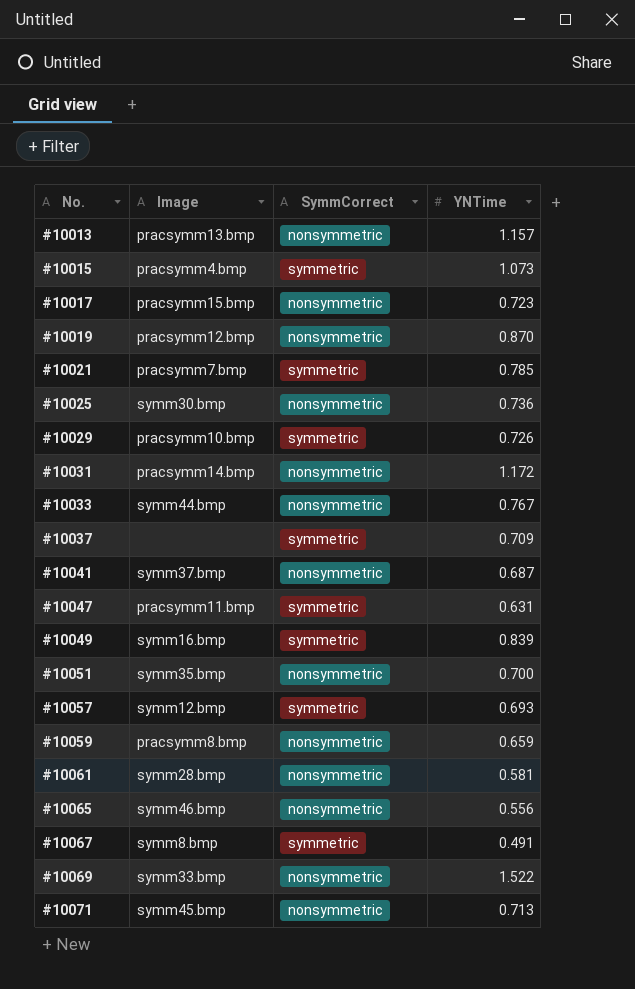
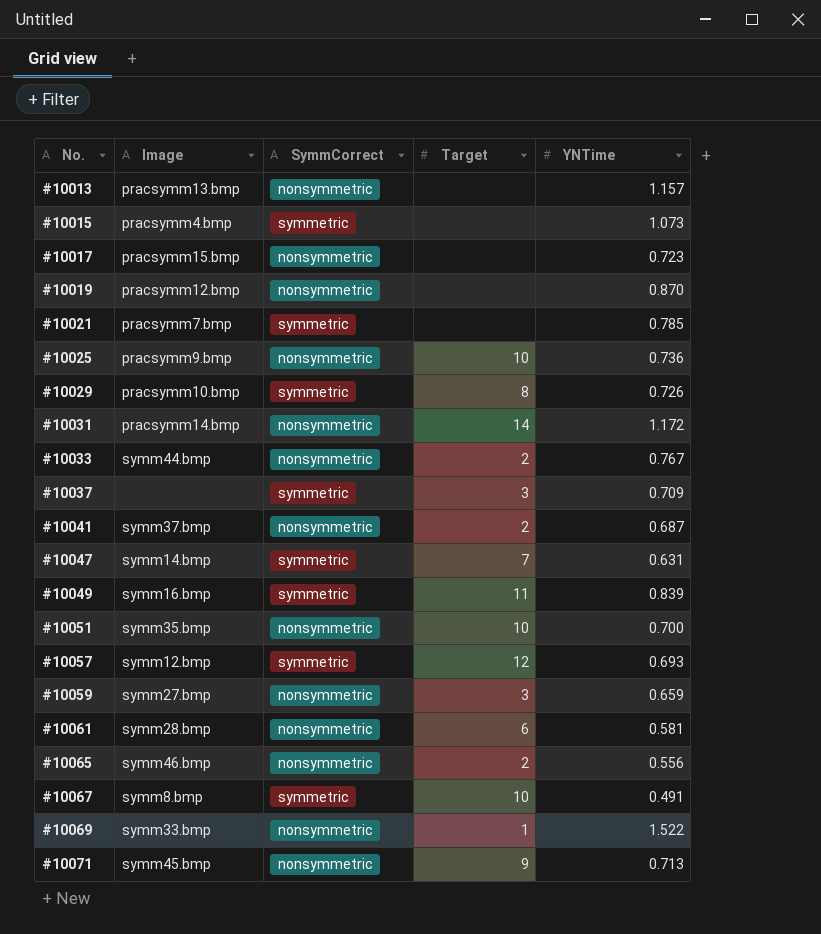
column Target | position: none -> 4
#10025 | Image: symm30.bmp -> pracsymm9.bmp
#10047 | Image: pracsymm11.bmp -> symm14.bmp
#10059 | Image: pracsymm8.bmp -> symm27.bmp

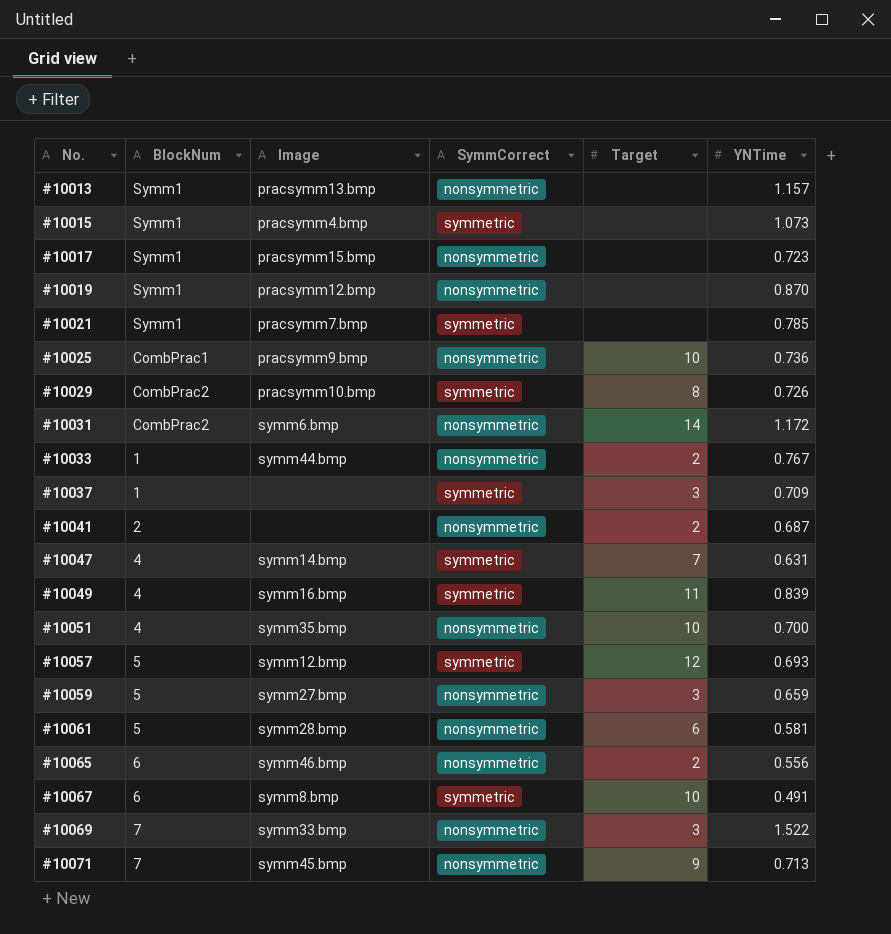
column BlockNum | position: none -> 2
#10031 | Image: pracsymm14.bmp -> symm6.bmp
#10041 | Image: symm37.bmp -> none
#10069 | Target: 1 -> 3

